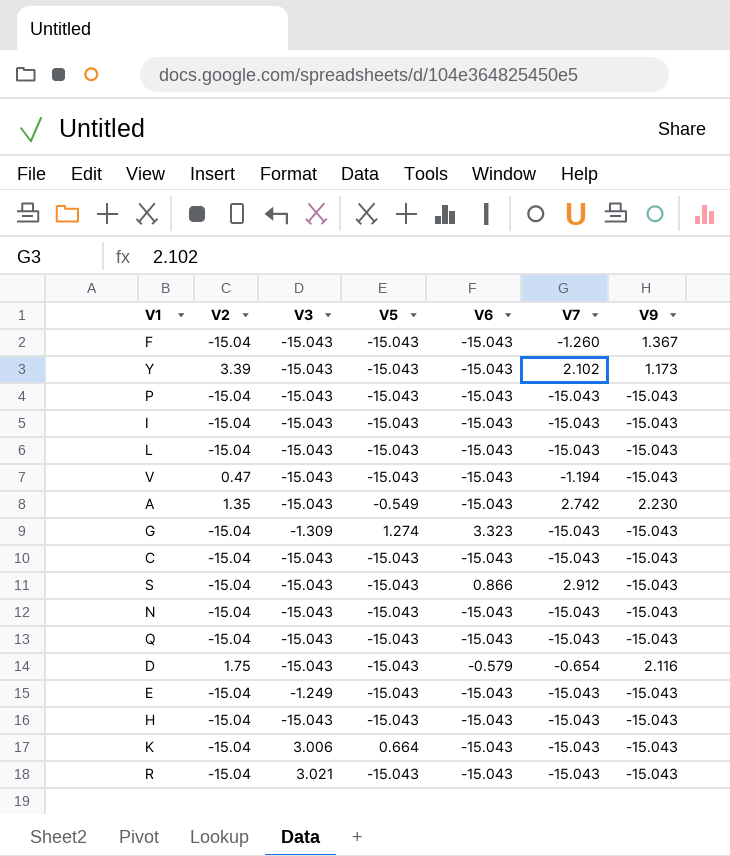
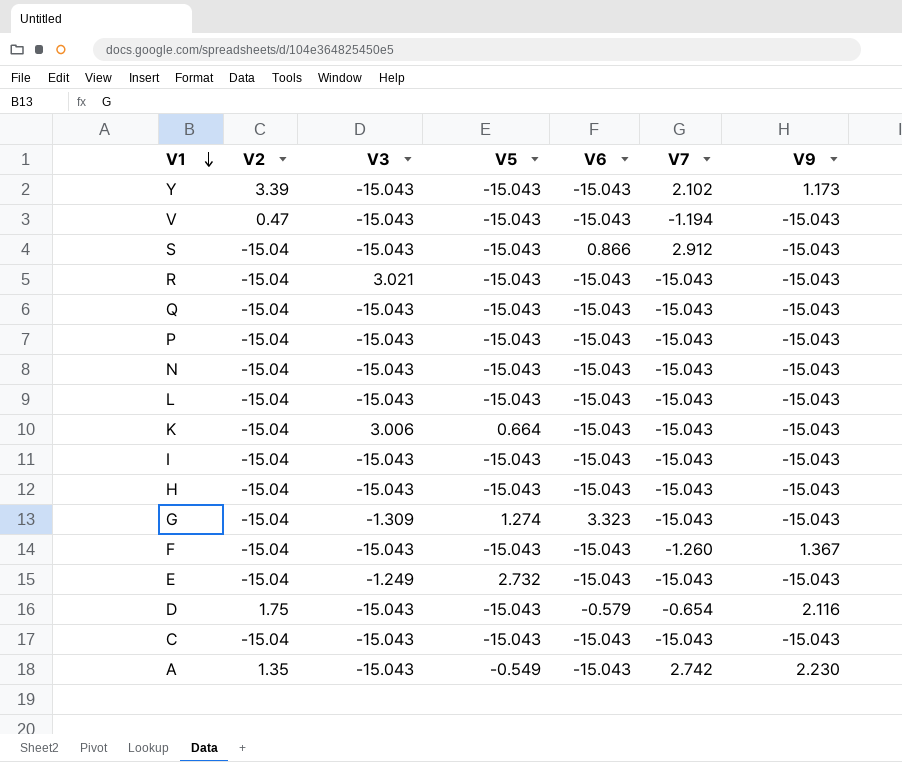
row order: none -> V1 descending
E | V5: -15.043 -> 2.732

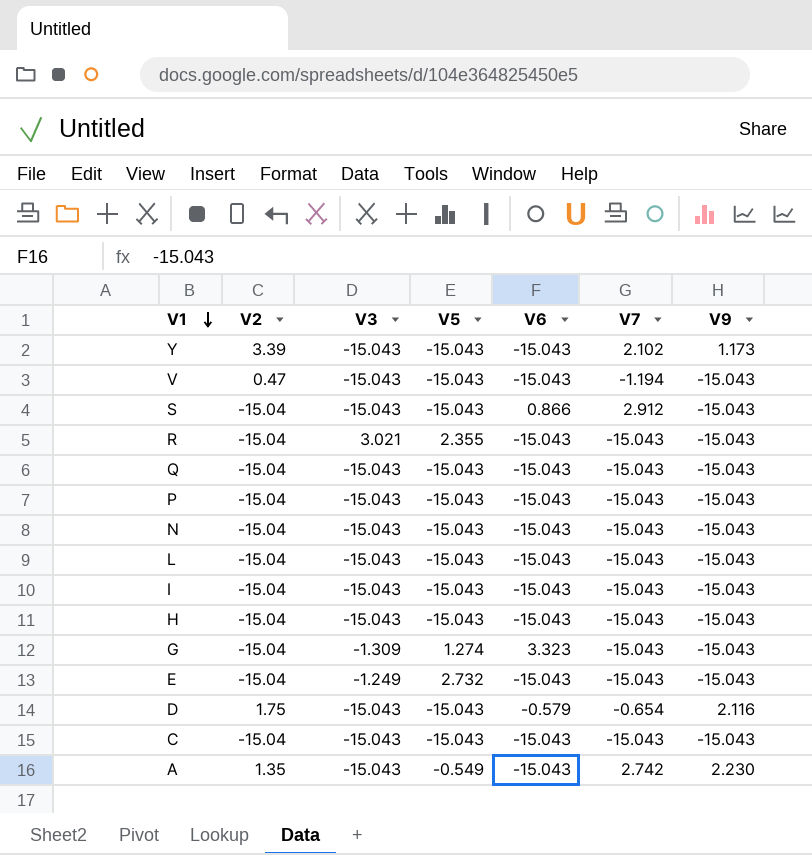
row K: -15.04 | 3.006 | 0.664 | -15.043 | -15.043 | -15.043 -> none
row F: -15.04 | -15.043 | -15.043 | -15.043 | -1.260 | 1.367 -> none
R | V5: -15.043 -> 2.355

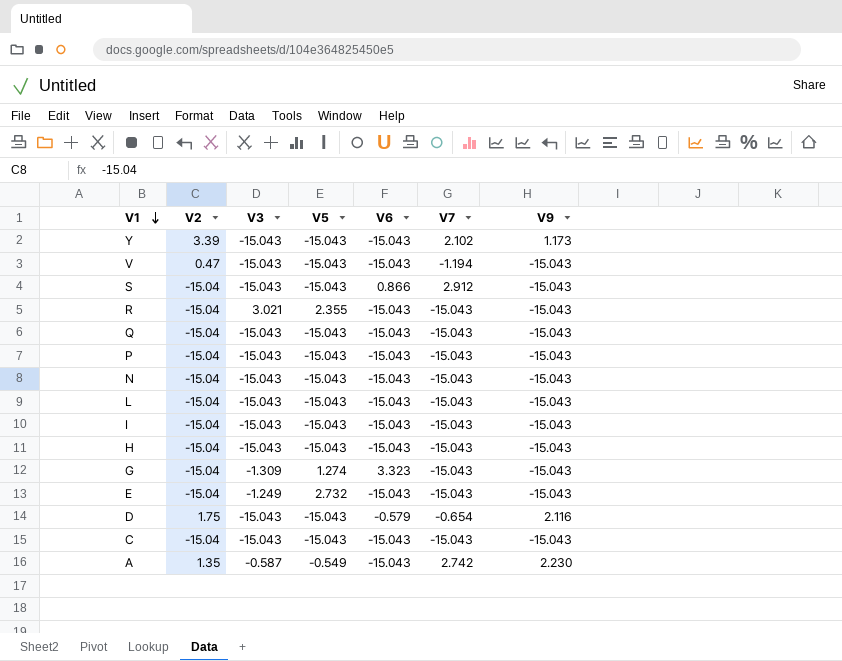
A | V3: -15.043 -> -0.587

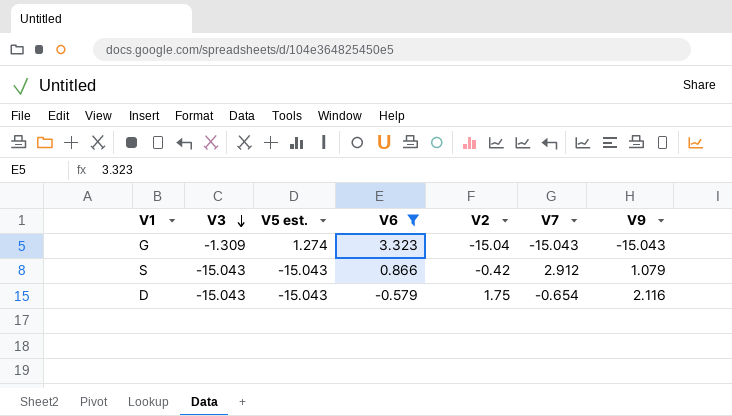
filter: none -> V6 != -15.043
row order: V1 descending -> V3 descending
column name: V5 -> V5 est.
column V2 | position: 2 -> 5
S | V2: -15.04 -> -0.42
S | V9: -15.043 -> 1.079

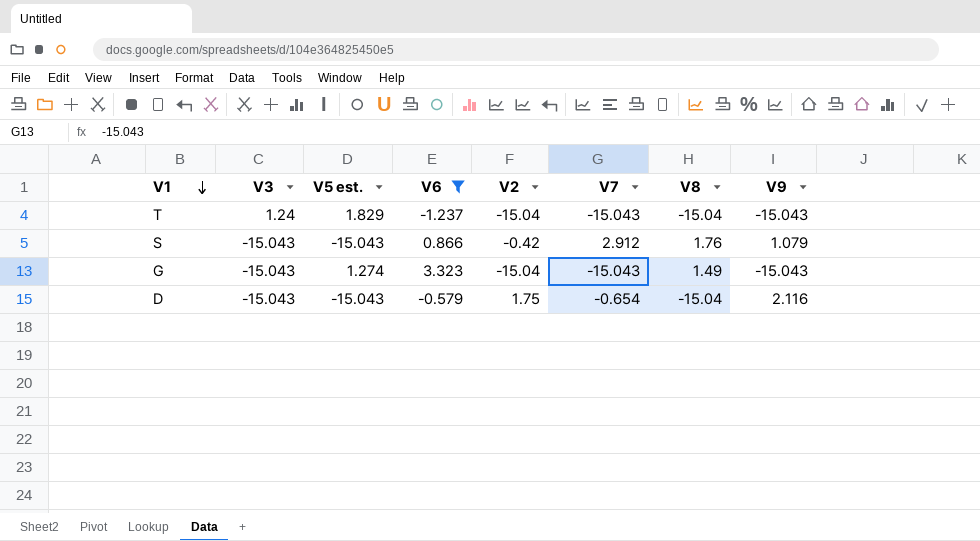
row order: V3 descending -> V1 descending
column V8 | position: none -> 7
row T: none -> 1.24 | 1.829 | -1.237 | -15.04 | -15.043 | -15.04 | -15.043
G | V3: -1.309 -> -15.043

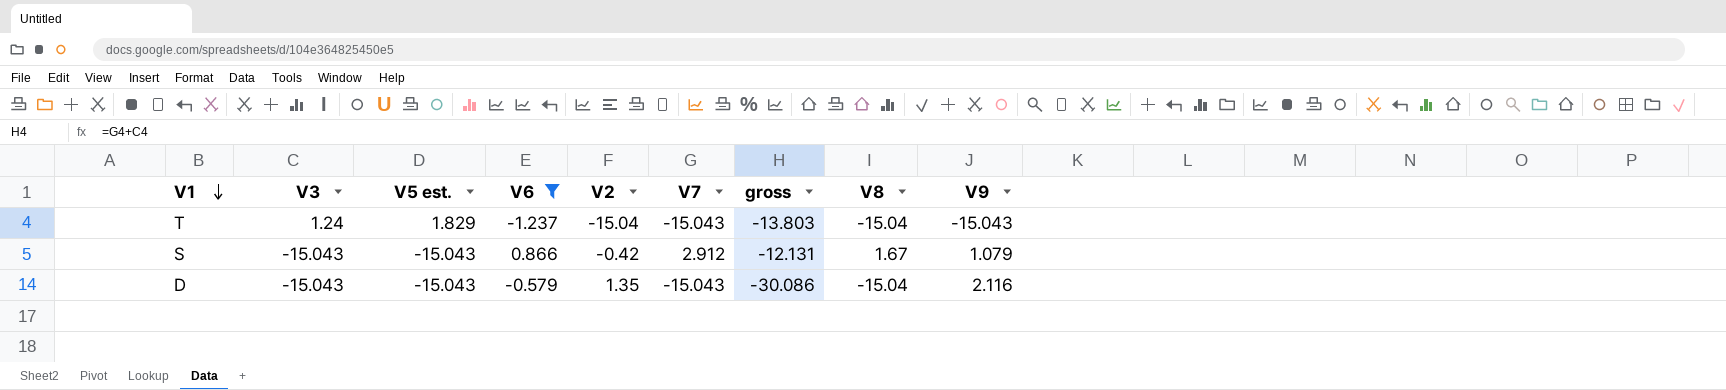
column gross | formula: none -> [V3] + [V7]
row G: -15.043 | 1.274 | 3.323 | -15.04 | -15.043 | 1.49 | -15.043 -> none
S | V8: 1.76 -> 1.67
D | V2: 1.75 -> 1.35
D | V7: -0.654 -> -15.043

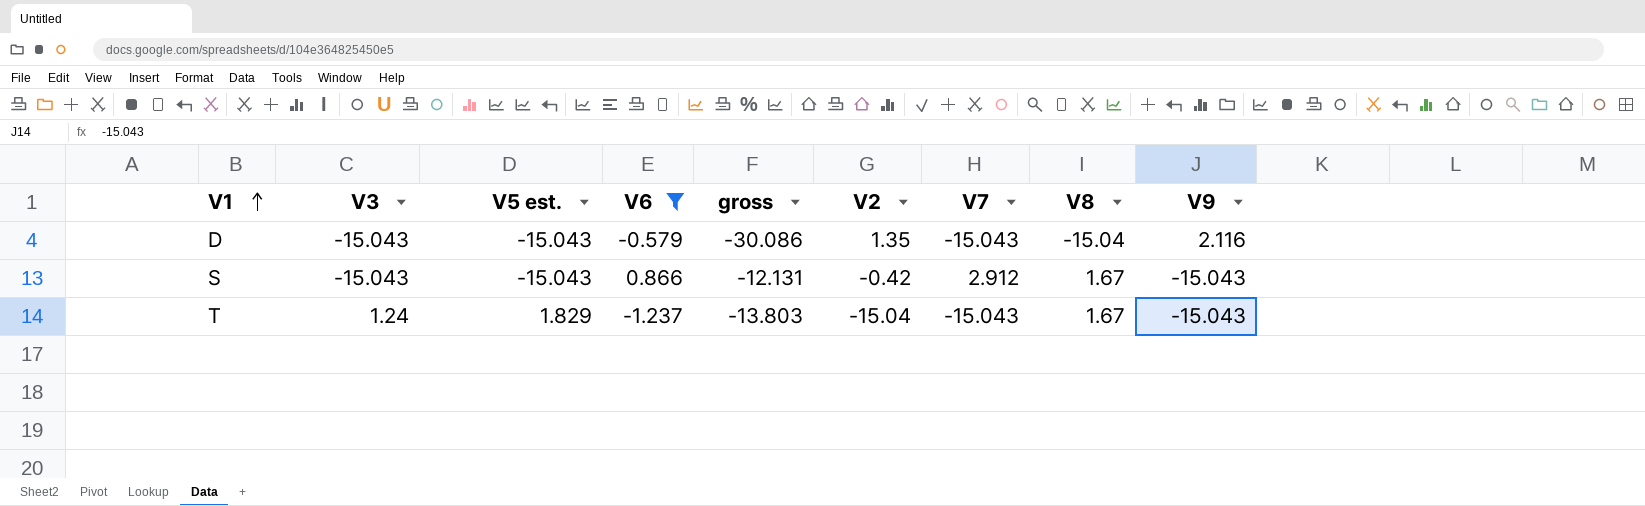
row order: V1 descending -> V1 ascending
column gross | position: 7 -> 5
S | V9: 1.079 -> -15.043
T | V8: -15.04 -> 1.67

